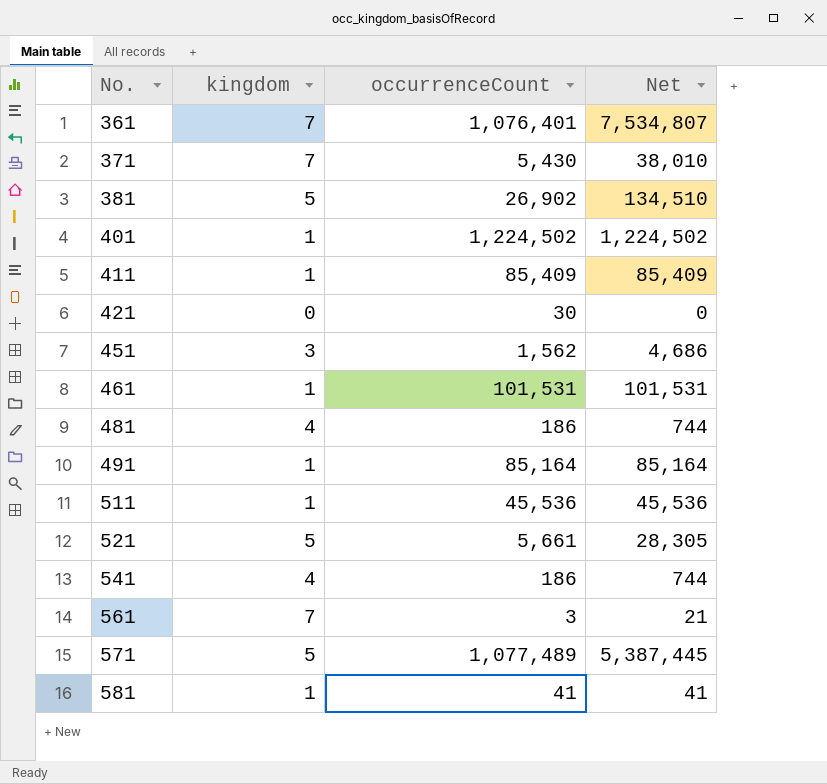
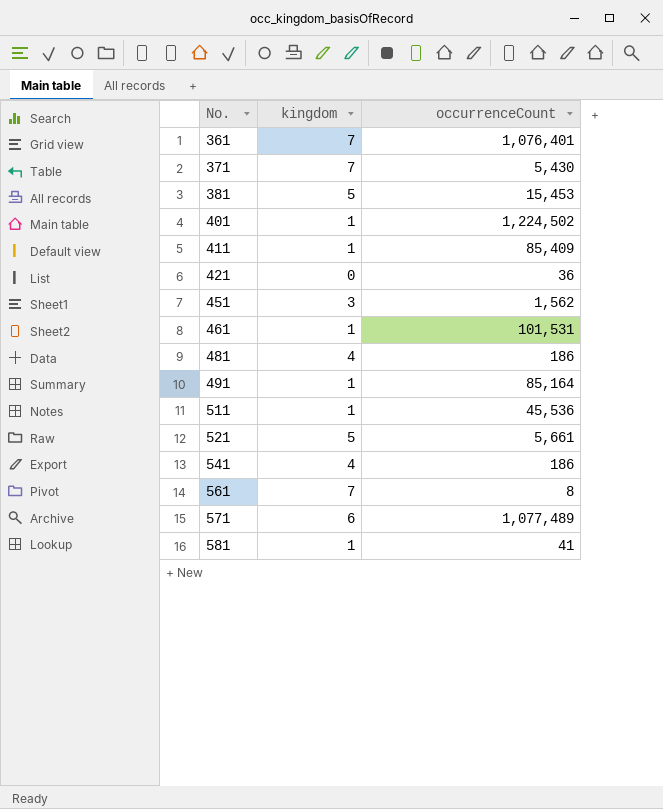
column Net | formula: [kingdom] * [occurrenceCount] -> none
381 | occurrenceCount: 26,902 -> 15,453
421 | occurrenceCount: 30 -> 36
561 | occurrenceCount: 3 -> 8
571 | kingdom: 5 -> 6

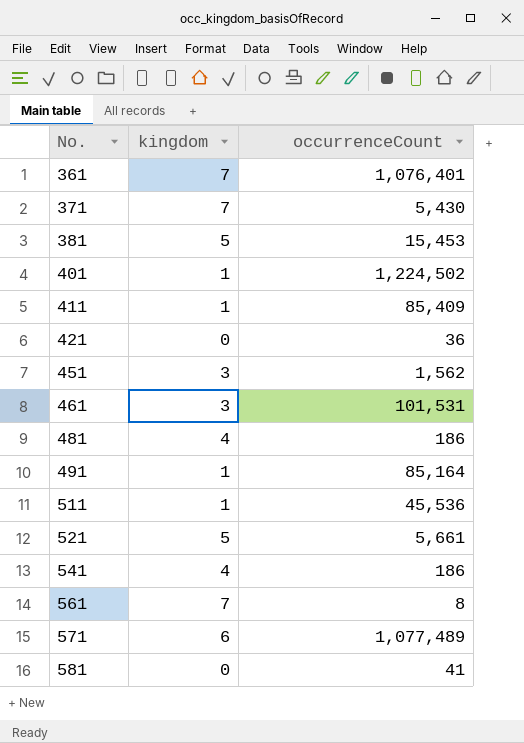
461 | kingdom: 1 -> 3
581 | kingdom: 1 -> 0

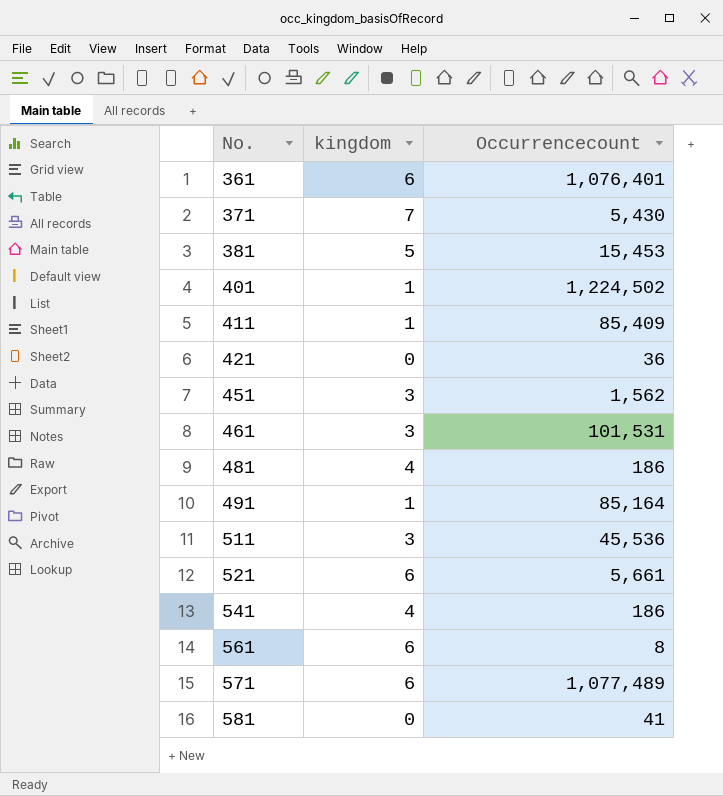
column name: occurrenceCount -> Occurrencecount
361 | kingdom: 7 -> 6
511 | kingdom: 1 -> 3
521 | kingdom: 5 -> 6
561 | kingdom: 7 -> 6

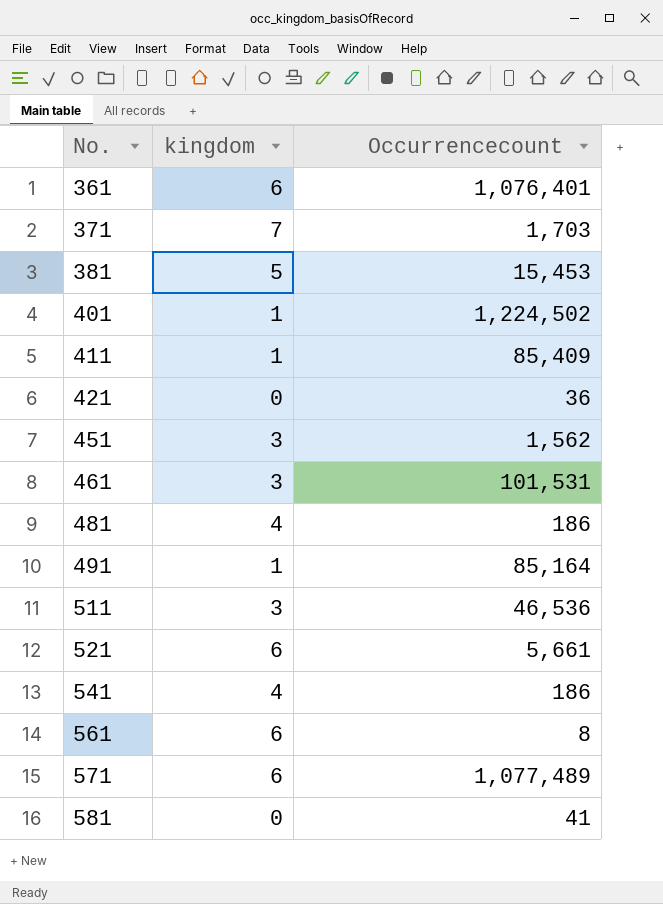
371 | Occurrencecount: 5,430 -> 1,703
511 | Occurrencecount: 45,536 -> 46,536

